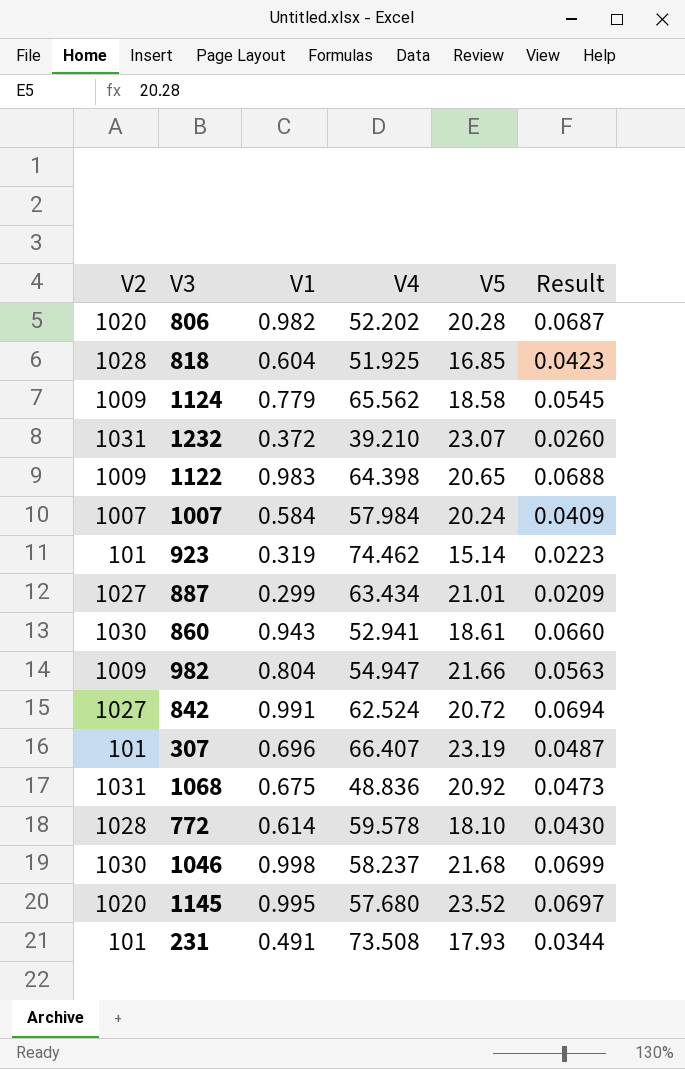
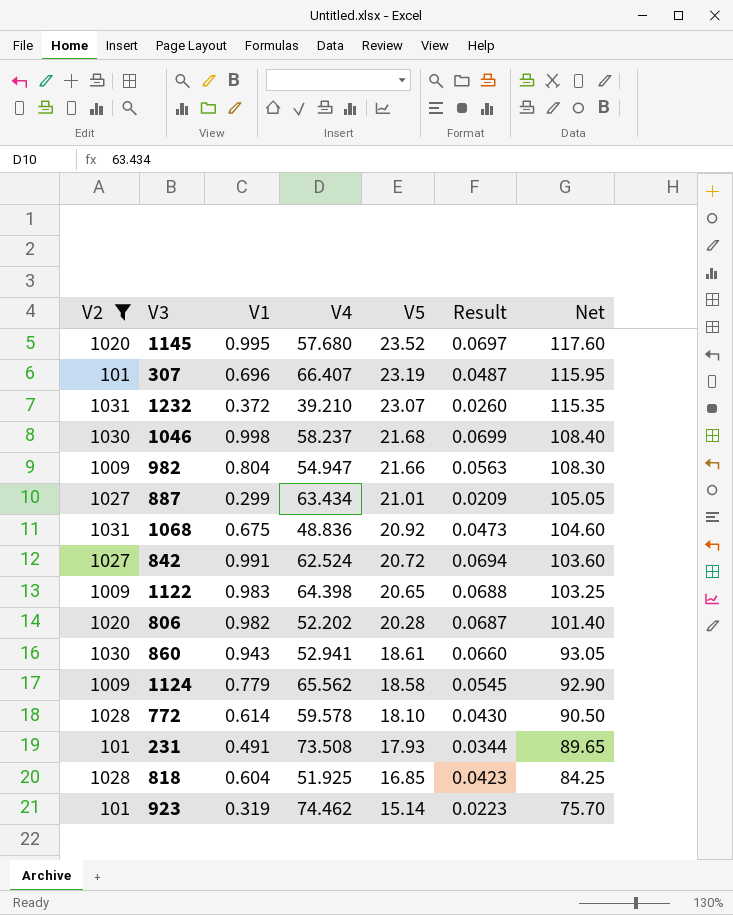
filter: none -> V2 != 1007
row order: none -> V5 descending
column Net | formula: none -> [V5] * 5

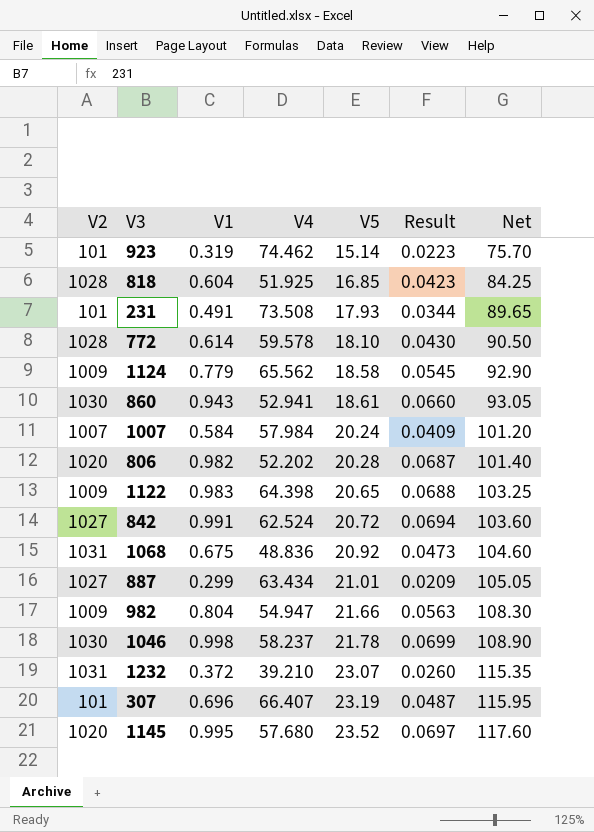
filter: V2 != 1007 -> none
row order: V5 descending -> V5 ascending
1046 | V5: 21.68 -> 21.78
1046 | Net: 108.40 -> 108.90

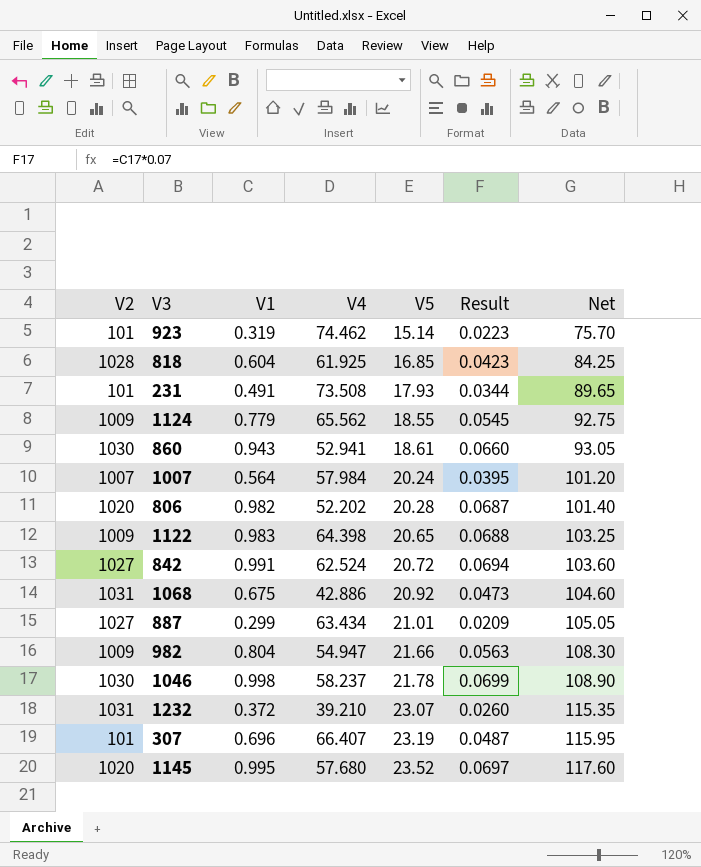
row 772: 1028 | 0.614 | 59.578 | 18.10 | 0.0430 | 90.50 -> none
818 | V4: 51.925 -> 61.925
1124 | V5: 18.58 -> 18.55
1124 | Net: 92.90 -> 92.75
1007 | V1: 0.584 -> 0.564
1007 | Result: 0.0409 -> 0.0395
1068 | V4: 48.836 -> 42.886

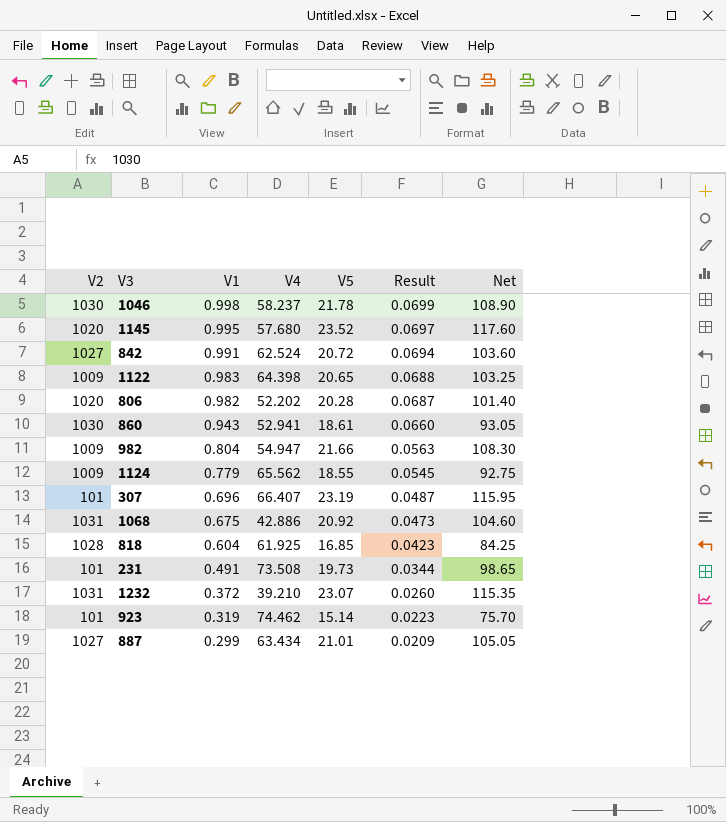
row order: V5 ascending -> V1 descending
row 1007: 1007 | 0.564 | 57.984 | 20.24 | 0.0395 | 101.20 -> none
231 | V5: 17.93 -> 19.73
231 | Net: 89.65 -> 98.65

